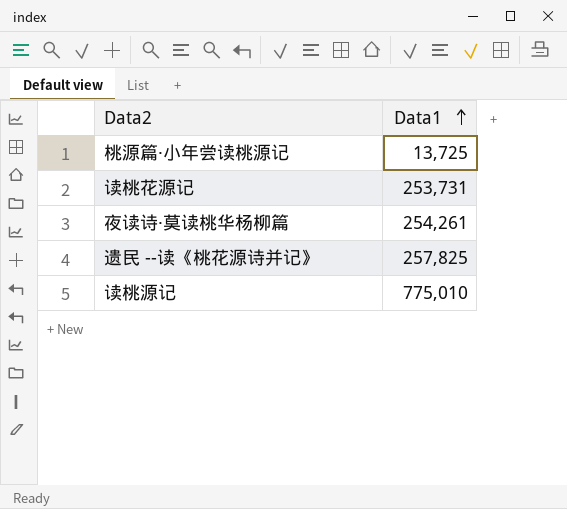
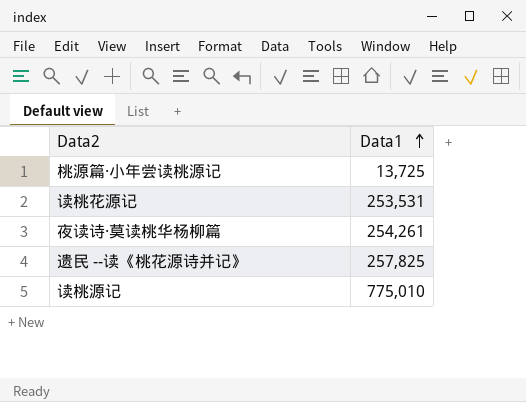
读桃花源记 | Data1: 253,731 -> 253,531

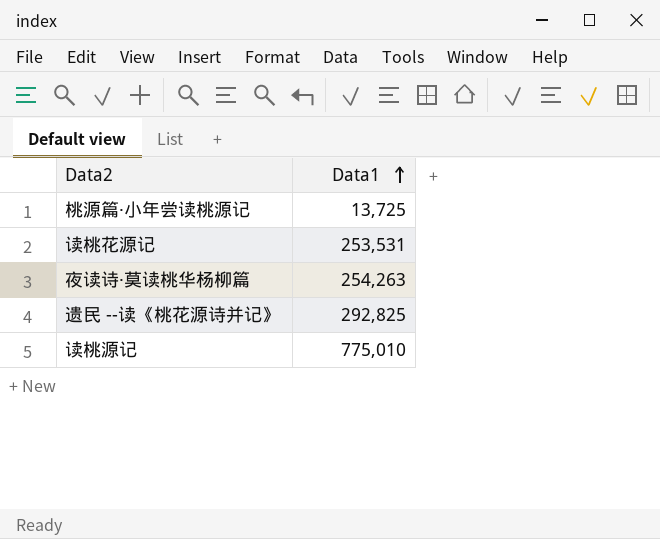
夜读诗·莫读桃华杨柳篇 | Data1: 254,261 -> 254,263
遗民 --读《桃花源诗并记》 | Data1: 257,825 -> 292,825

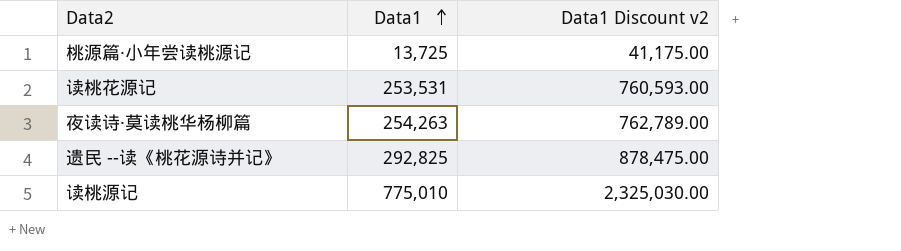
column Data1 Discount v2 | formula: none -> [Data1] * 3

